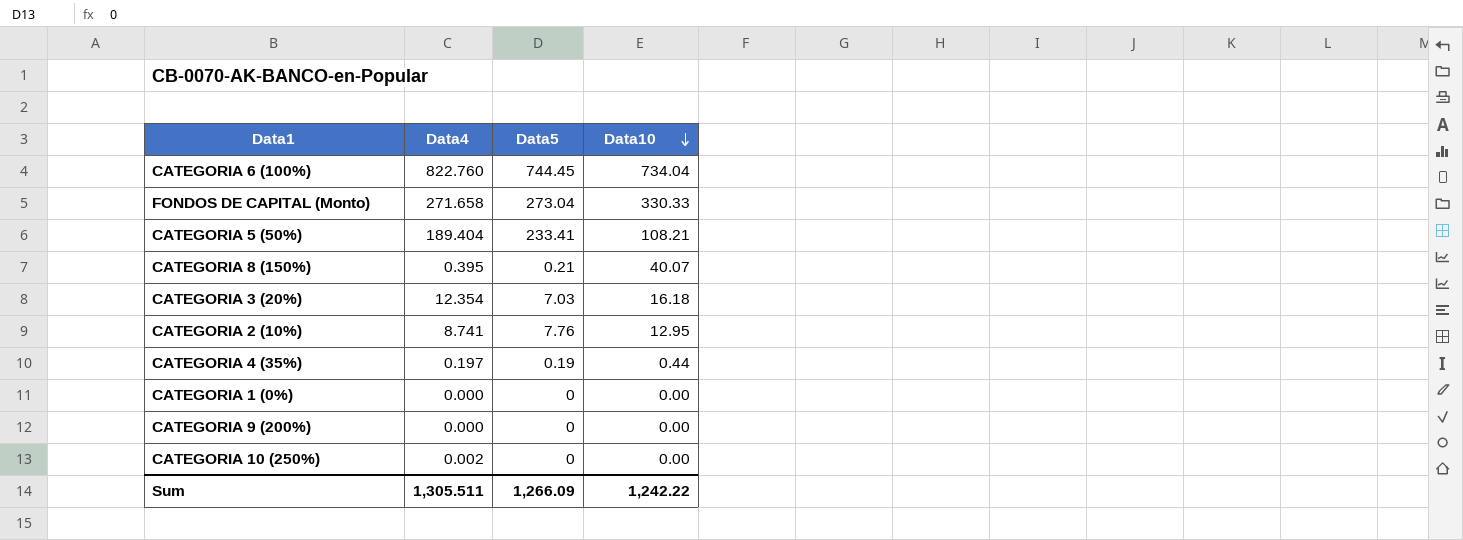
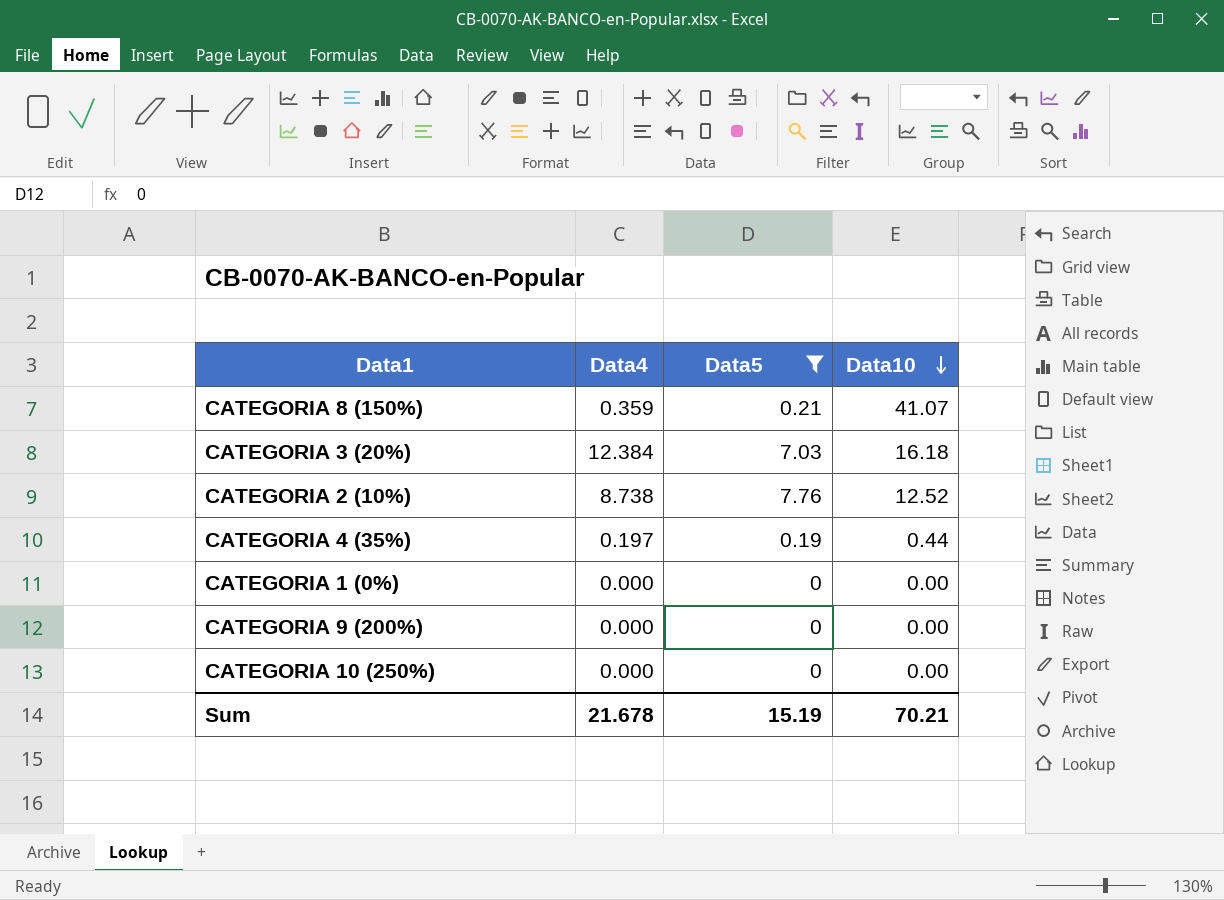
filter: none -> Data5 <= 7.76
CATEGORIA 8 (150%) | Data4: 0.395 -> 0.359
CATEGORIA 8 (150%) | Data10: 40.07 -> 41.07
CATEGORIA 3 (20%) | Data4: 12.354 -> 12.384
CATEGORIA 2 (10%) | Data4: 8.741 -> 8.738
CATEGORIA 2 (10%) | Data10: 12.95 -> 12.52
CATEGORIA 10 (250%) | Data4: 0.002 -> 0.000
Sum | Data4: 1,305.511 -> 21.678
Sum | Data5: 1,266.09 -> 15.19
Sum | Data10: 1,242.22 -> 70.21

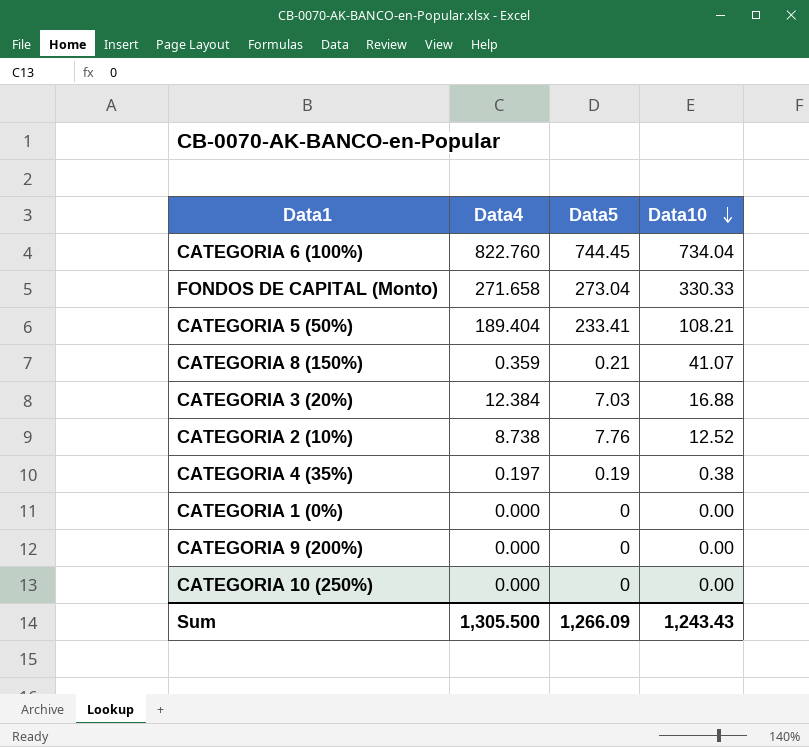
filter: Data5 <= 7.76 -> none
CATEGORIA 3 (20%) | Data10: 16.18 -> 16.88
CATEGORIA 4 (35%) | Data10: 0.44 -> 0.38
Sum | Data4: 21.678 -> 1,305.500
Sum | Data5: 15.19 -> 1,266.09
Sum | Data10: 70.21 -> 1,243.43

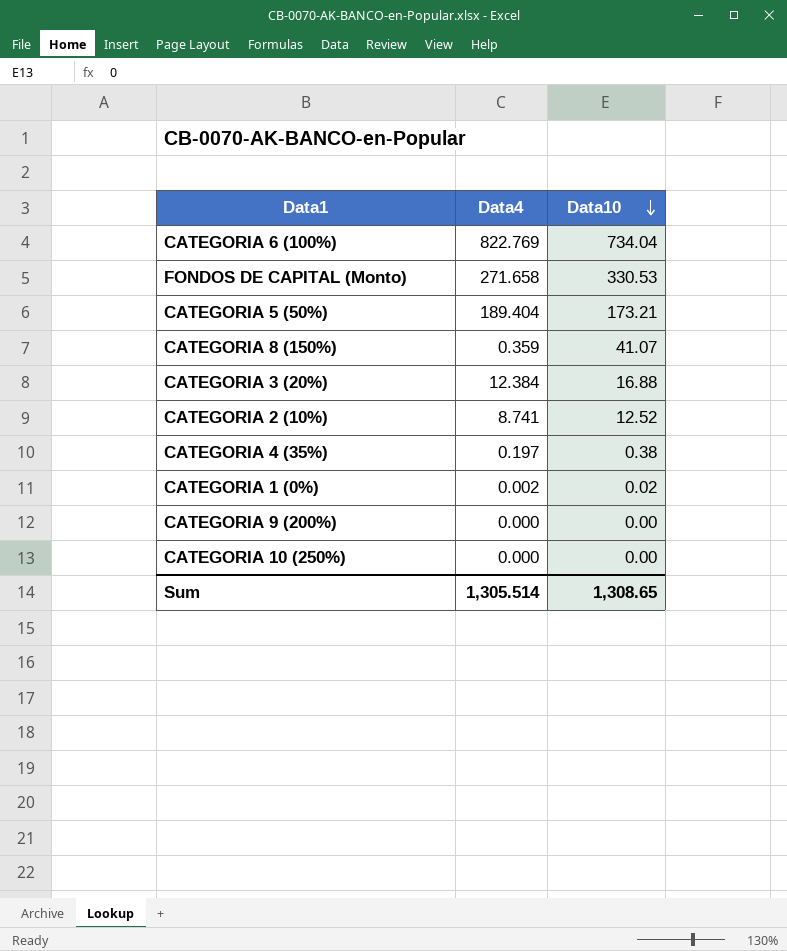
column Data5 | position: 3 -> none
CATEGORIA 6 (100%) | Data4: 822.760 -> 822.769
FONDOS DE CAPITAL (Monto) | Data10: 330.33 -> 330.53
CATEGORIA 5 (50%) | Data10: 108.21 -> 173.21
CATEGORIA 2 (10%) | Data4: 8.738 -> 8.741
CATEGORIA 1 (0%) | Data4: 0.000 -> 0.002
CATEGORIA 1 (0%) | Data10: 0.00 -> 0.02
Sum | Data4: 1,305.500 -> 1,305.514
Sum | Data10: 1,243.43 -> 1,308.65

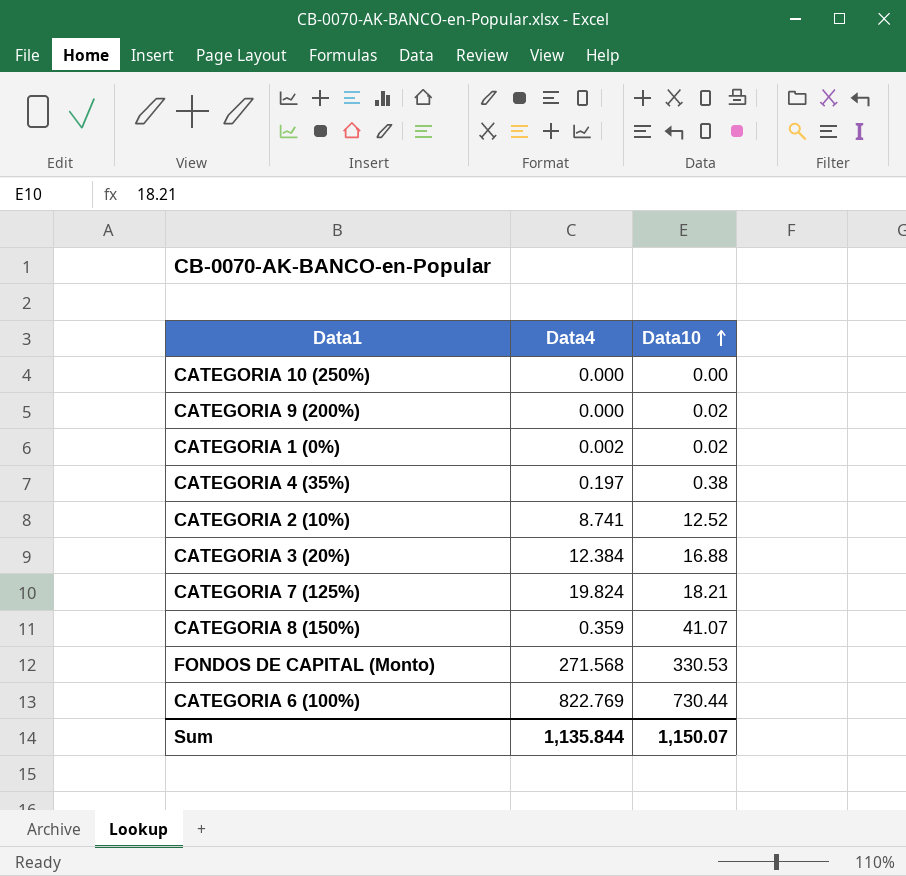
row order: Data10 descending -> Data10 ascending
row CATEGORIA 5 (50%): 189.404 | 173.21 -> none
CATEGORIA 9 (200%) | Data10: 0.00 -> 0.02
row CATEGORIA 7 (125%): none -> 19.824 | 18.21
FONDOS DE CAPITAL (Monto) | Data4: 271.658 -> 271.568
CATEGORIA 6 (100%) | Data10: 734.04 -> 730.44
Sum | Data4: 1,305.514 -> 1,135.844
Sum | Data10: 1,308.65 -> 1,150.07

